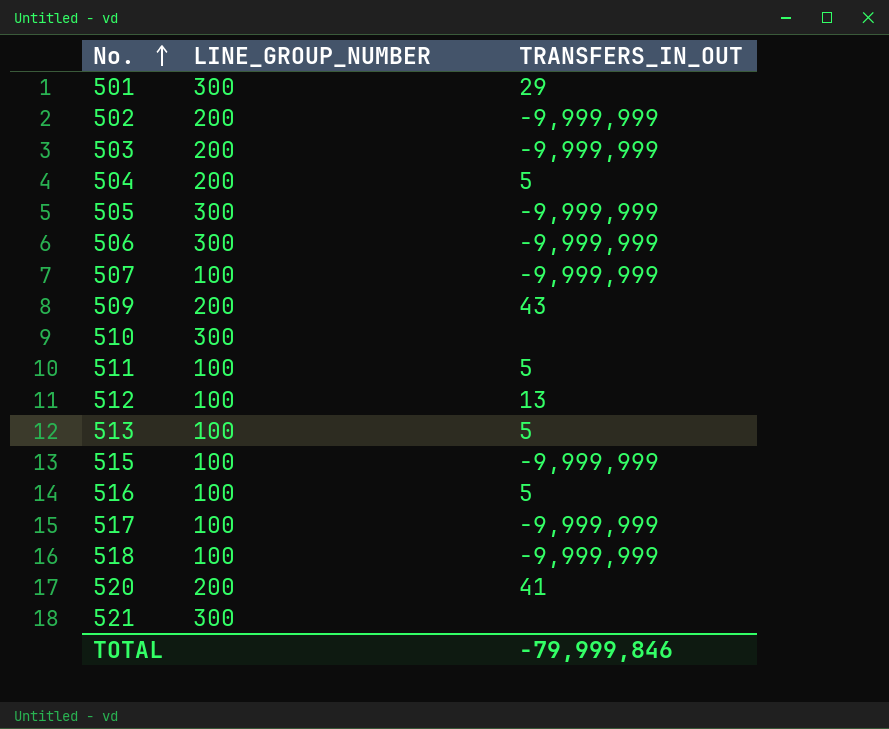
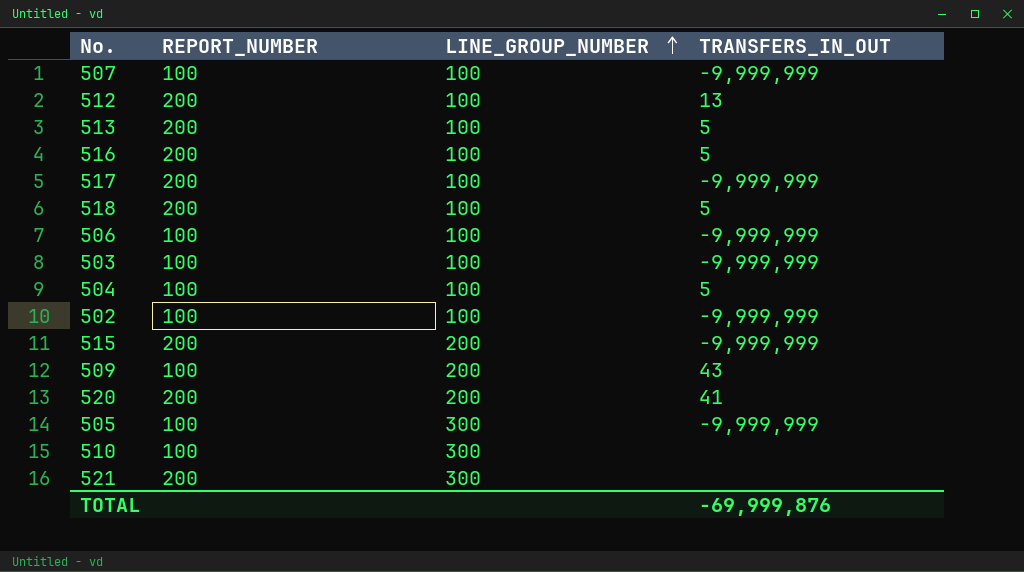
row order: No. ascending -> LINE_GROUP_NUMBER ascending
column REPORT_NUMBER | position: none -> 2
row 501: 300 | 29 -> none
row 511: 100 | 5 -> none
518 | TRANSFERS_IN_OUT: -9,999,999 -> 5
506 | LINE_GROUP_NUMBER: 300 -> 100
503 | LINE_GROUP_NUMBER: 200 -> 100
504 | LINE_GROUP_NUMBER: 200 -> 100
502 | LINE_GROUP_NUMBER: 200 -> 100
515 | LINE_GROUP_NUMBER: 100 -> 200
TOTAL | TRANSFERS_IN_OUT: -79,999,846 -> -69,999,876

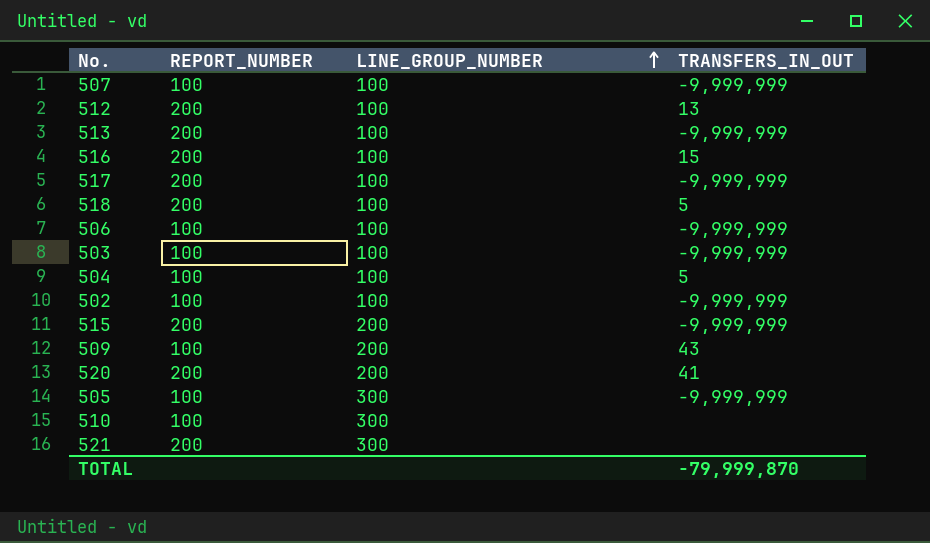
513 | TRANSFERS_IN_OUT: 5 -> -9,999,999
516 | TRANSFERS_IN_OUT: 5 -> 15
TOTAL | TRANSFERS_IN_OUT: -69,999,876 -> -79,999,870

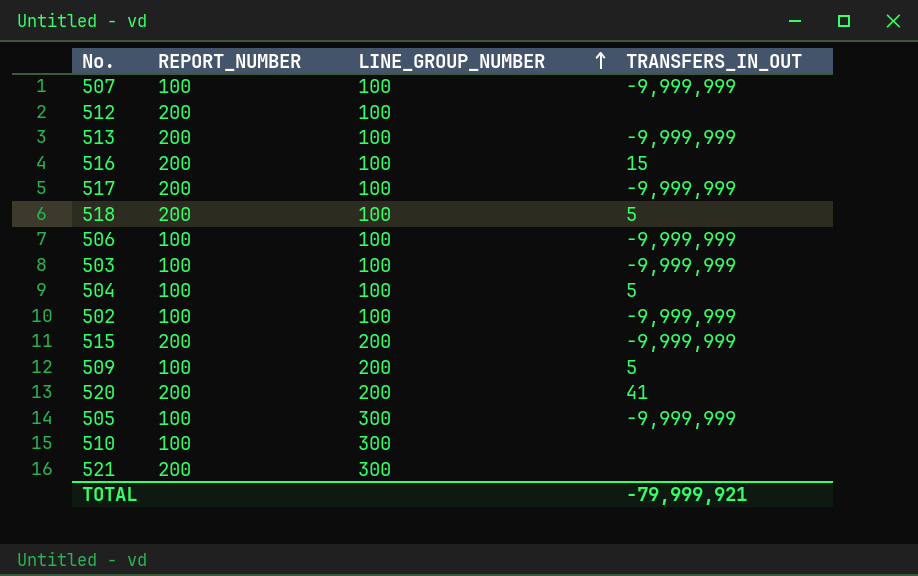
512 | TRANSFERS_IN_OUT: 13 -> none
509 | TRANSFERS_IN_OUT: 43 -> 5
TOTAL | TRANSFERS_IN_OUT: -79,999,870 -> -79,999,921

